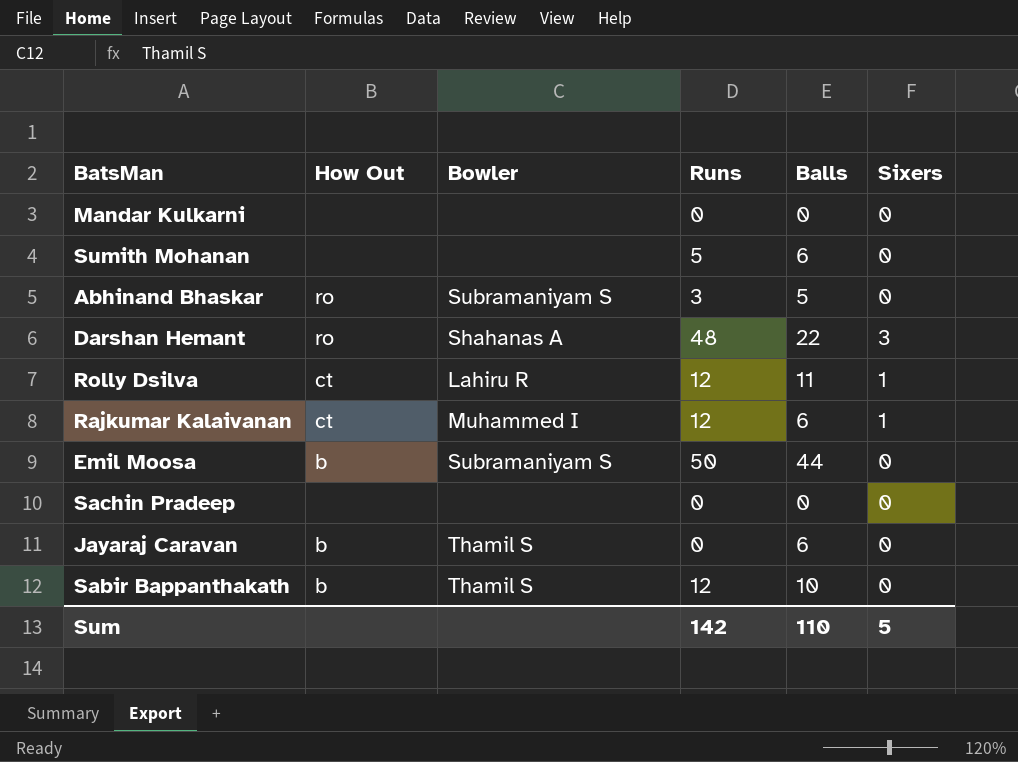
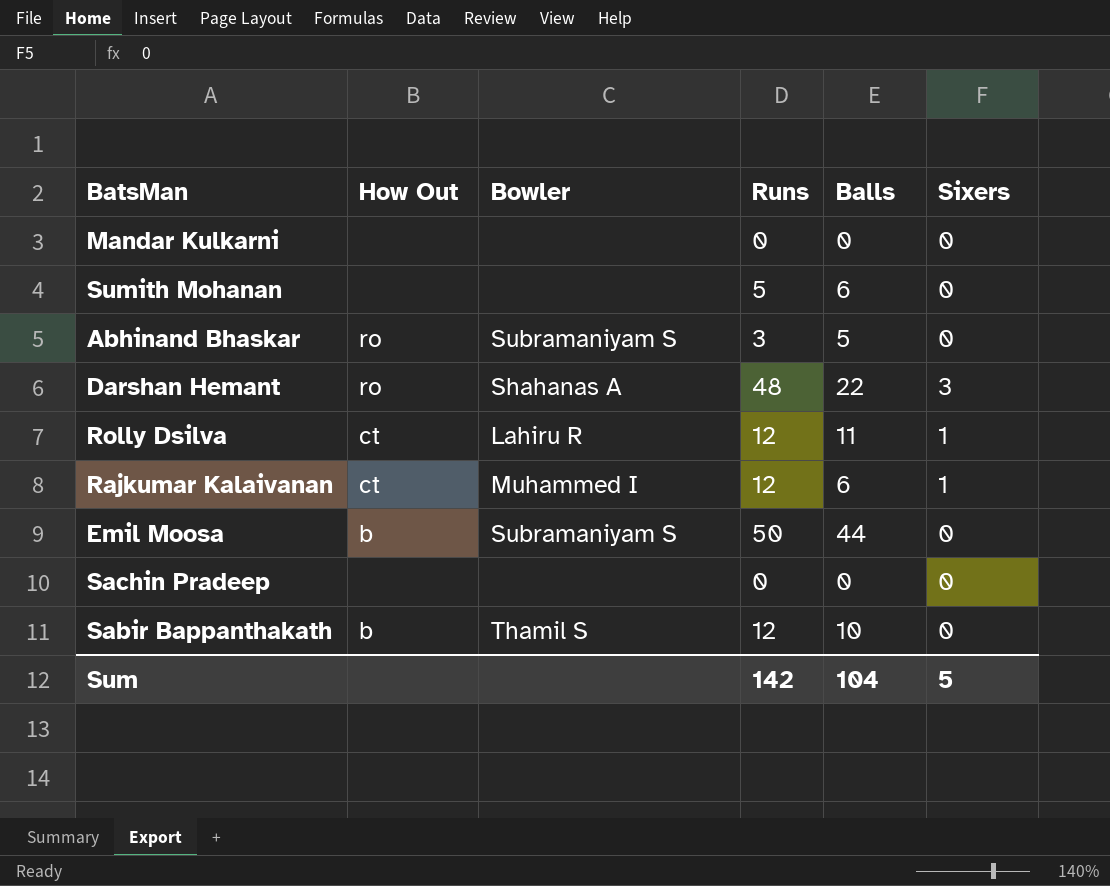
row Jayaraj Caravan: b | Thamil S | 0 | 6 | 0 -> none
Sum | Balls: 110 -> 104

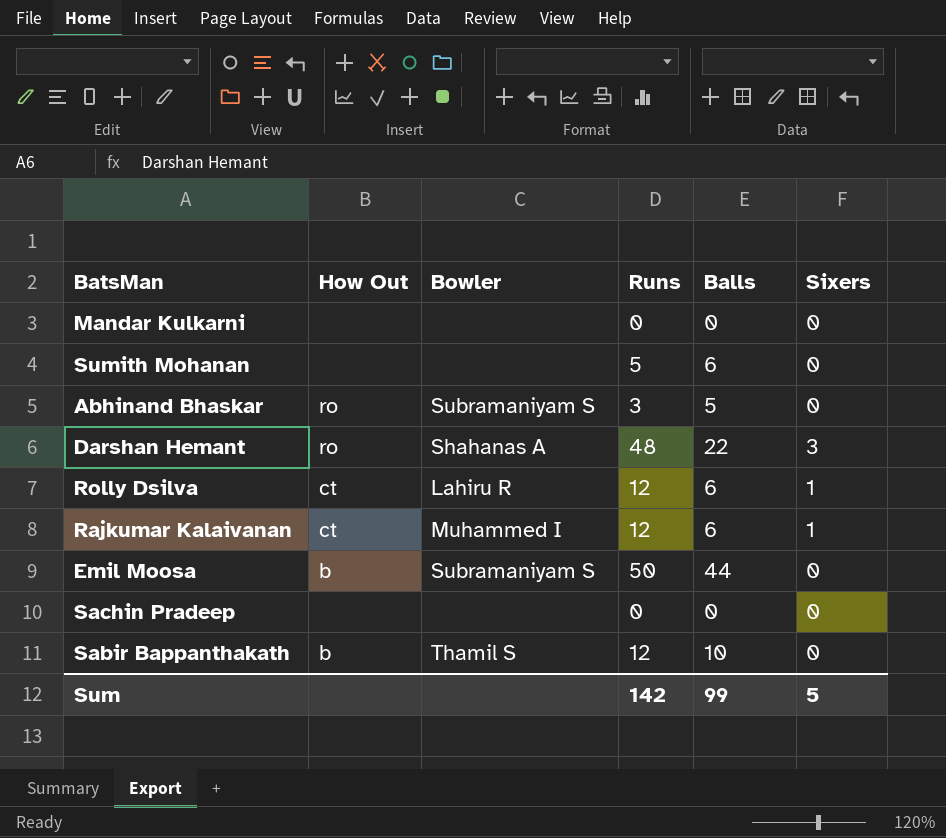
Rolly Dsilva | Balls: 11 -> 6
Sum | Balls: 104 -> 99

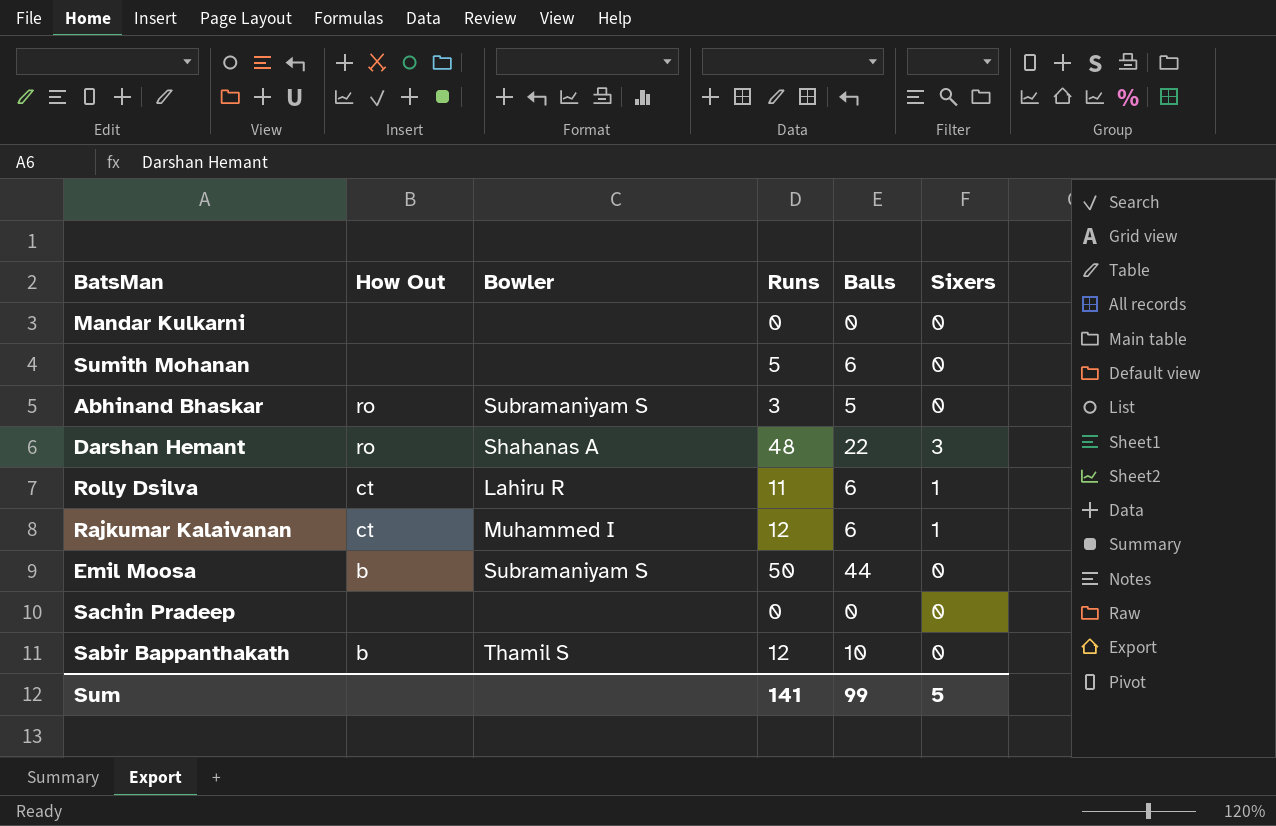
Rolly Dsilva | Runs: 12 -> 11
Sum | Runs: 142 -> 141

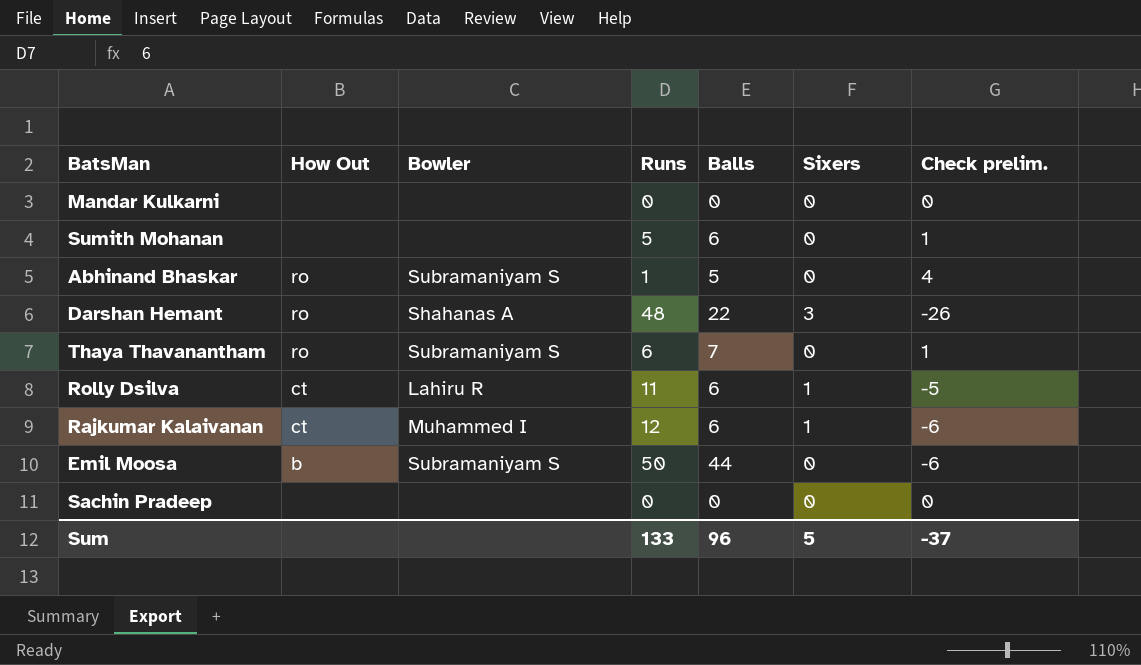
column Check prelim. | formula: none -> [Balls] - [Runs]
row Sabir Bappanthakath: b | Thamil S | 12 | 10 | 0 -> none
Abhinand Bhaskar | Runs: 3 -> 1
row Thaya Thavanantham: none -> ro | Subramaniyam S | 6 | 7 | 0 | 1
Sum | Runs: 141 -> 133
Sum | Balls: 99 -> 96

